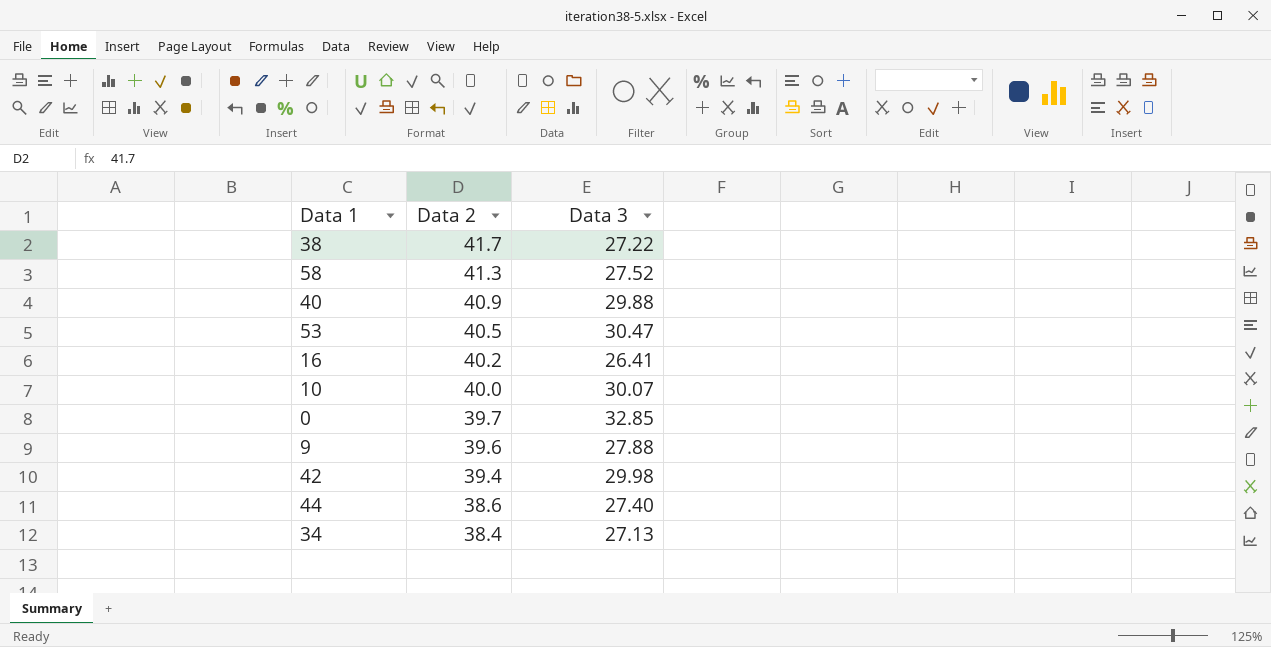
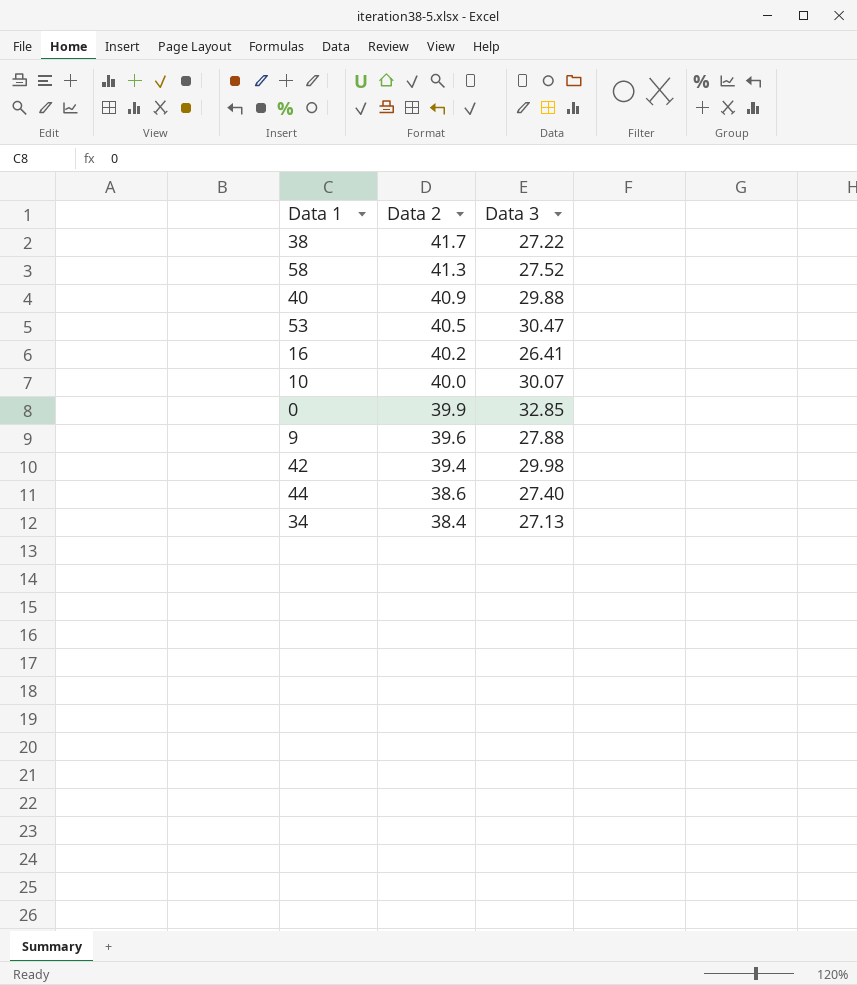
0 | Data 2: 39.7 -> 39.9

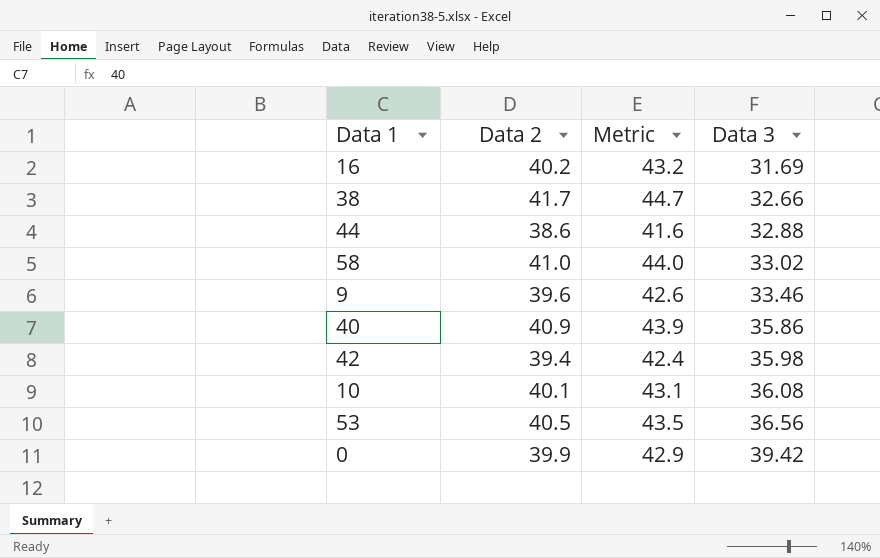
row order: Data 2 descending -> Data 3 ascending
column Metric | formula: none -> [Data 2] + 3
row 34: 38.4 | 27.13 -> none
16 | Data 3: 26.41 -> 31.69
38 | Data 3: 27.22 -> 32.66
44 | Data 3: 27.40 -> 32.88
58 | Data 2: 41.3 -> 41.0
58 | Data 3: 27.52 -> 33.02
9 | Data 3: 27.88 -> 33.46
40 | Data 3: 29.88 -> 35.86
42 | Data 3: 29.98 -> 35.98
10 | Data 2: 40.0 -> 40.1
10 | Data 3: 30.07 -> 36.08
53 | Data 3: 30.47 -> 36.56
0 | Data 3: 32.85 -> 39.42

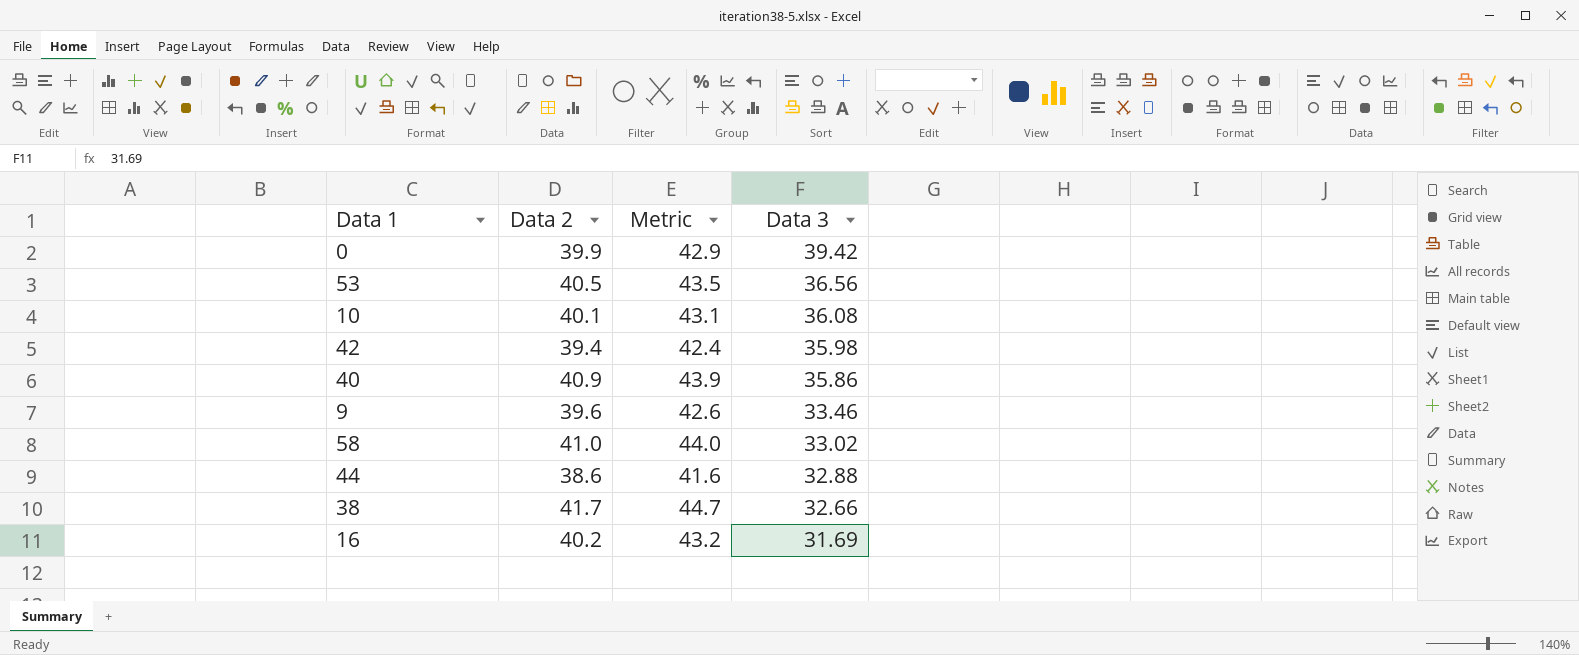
row order: Data 3 ascending -> Data 3 descending

